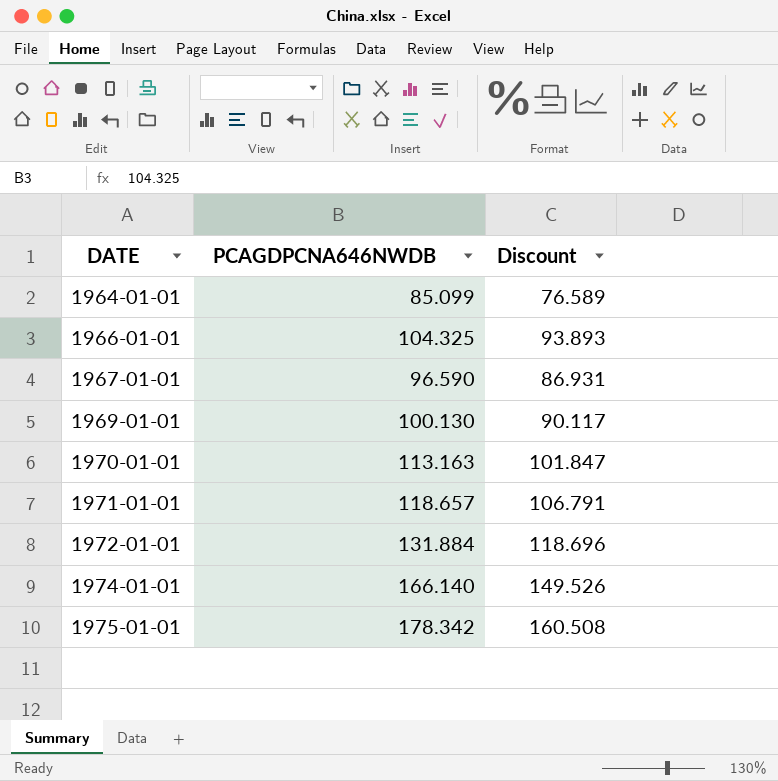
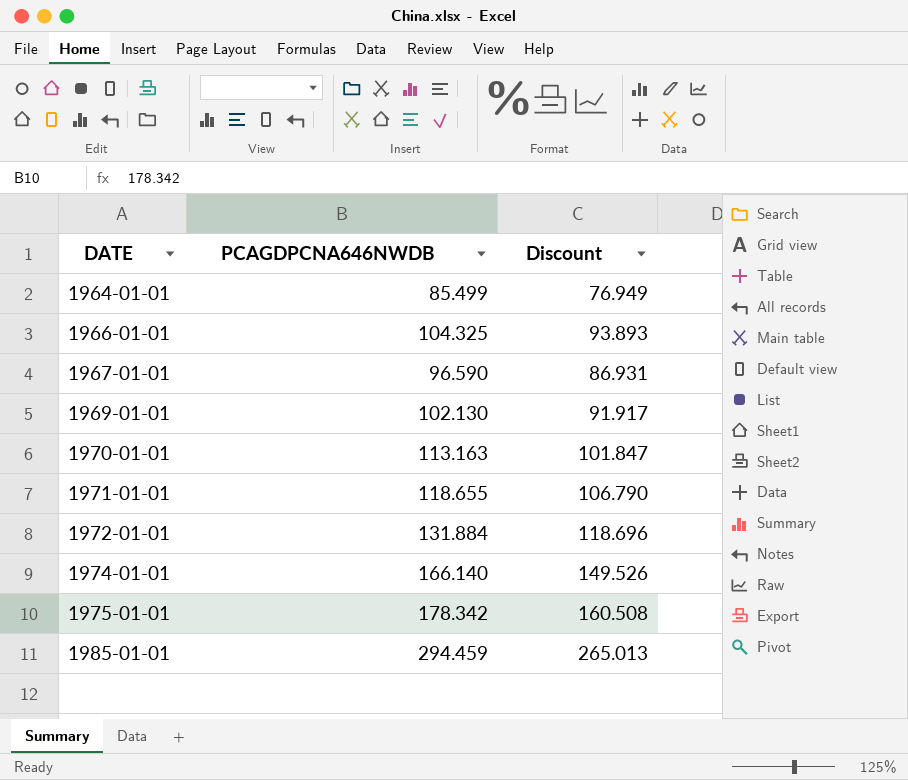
1964-01-01 | PCAGDPCNA646NWDB: 85.099 -> 85.499
1964-01-01 | Discount: 76.589 -> 76.949
1969-01-01 | PCAGDPCNA646NWDB: 100.130 -> 102.130
1969-01-01 | Discount: 90.117 -> 91.917
1971-01-01 | PCAGDPCNA646NWDB: 118.657 -> 118.655
1971-01-01 | Discount: 106.791 -> 106.790
row 1985-01-01: none -> 294.459 | 265.013

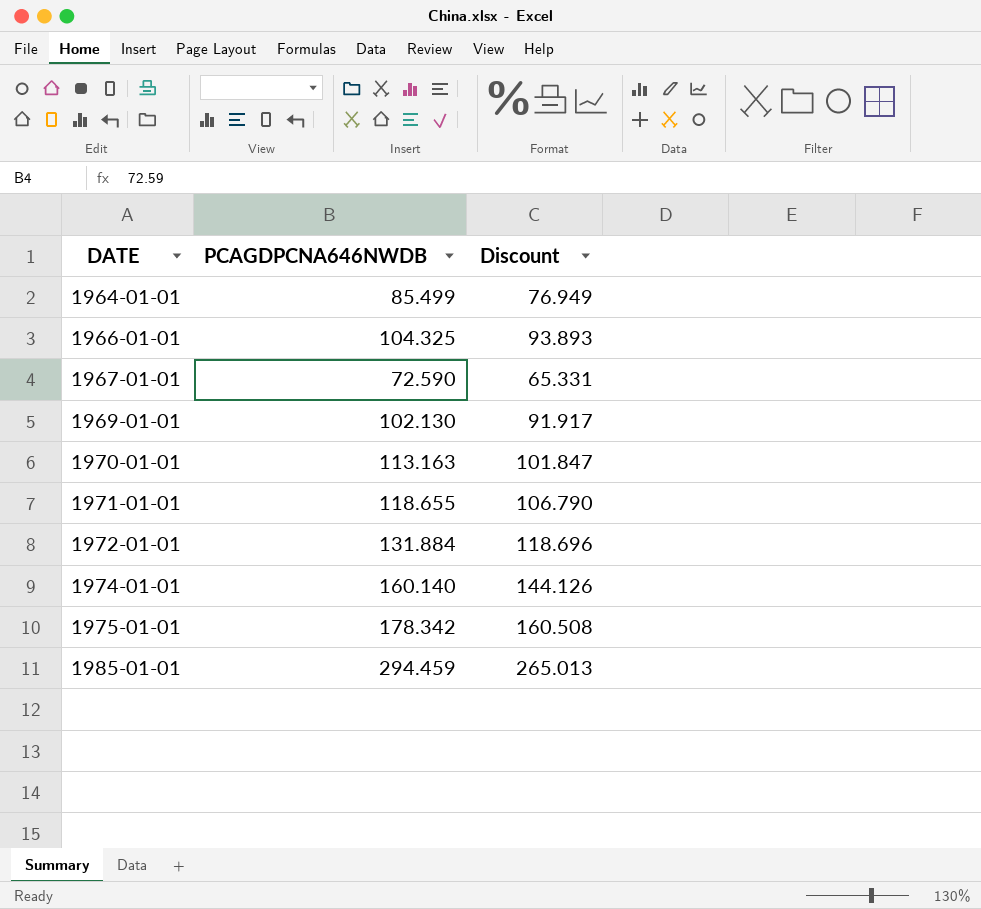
1967-01-01 | PCAGDPCNA646NWDB: 96.590 -> 72.590
1967-01-01 | Discount: 86.931 -> 65.331
1974-01-01 | PCAGDPCNA646NWDB: 166.140 -> 160.140
1974-01-01 | Discount: 149.526 -> 144.126

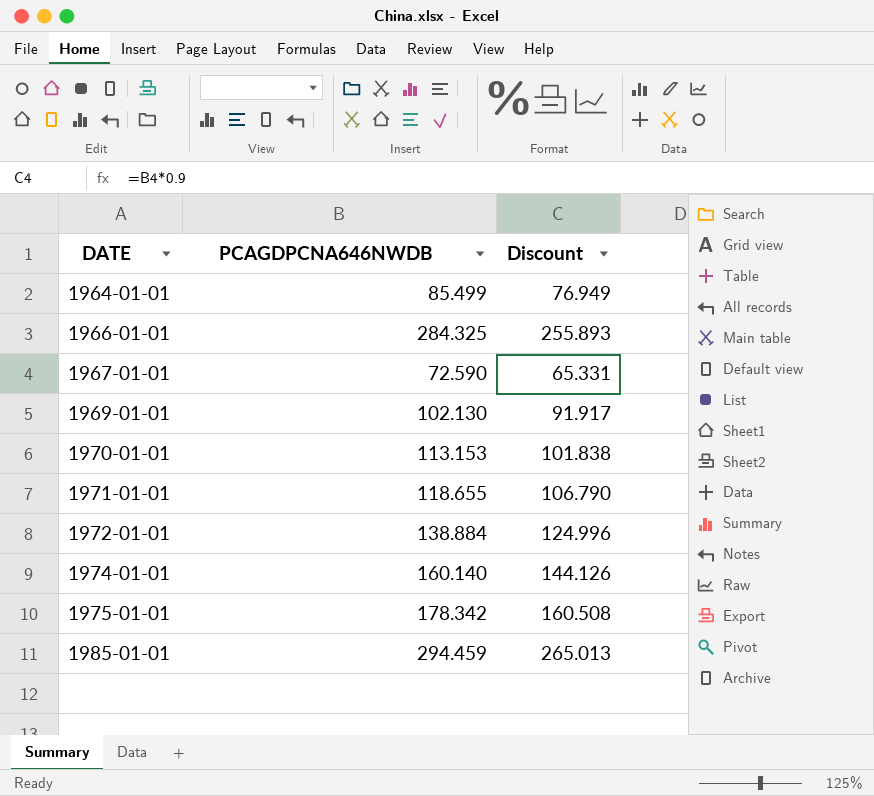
1966-01-01 | PCAGDPCNA646NWDB: 104.325 -> 284.325
1966-01-01 | Discount: 93.893 -> 255.893
1970-01-01 | PCAGDPCNA646NWDB: 113.163 -> 113.153
1970-01-01 | Discount: 101.847 -> 101.838
1972-01-01 | PCAGDPCNA646NWDB: 131.884 -> 138.884
1972-01-01 | Discount: 118.696 -> 124.996

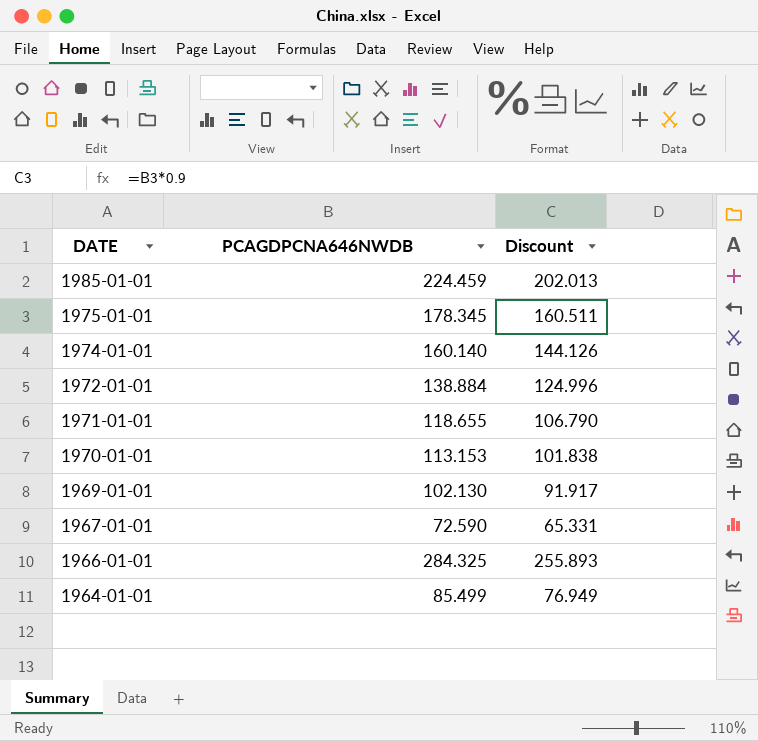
row order: DATE ascending -> DATE descending
1985-01-01 | PCAGDPCNA646NWDB: 294.459 -> 224.459
1985-01-01 | Discount: 265.013 -> 202.013
1975-01-01 | PCAGDPCNA646NWDB: 178.342 -> 178.345
1975-01-01 | Discount: 160.508 -> 160.511

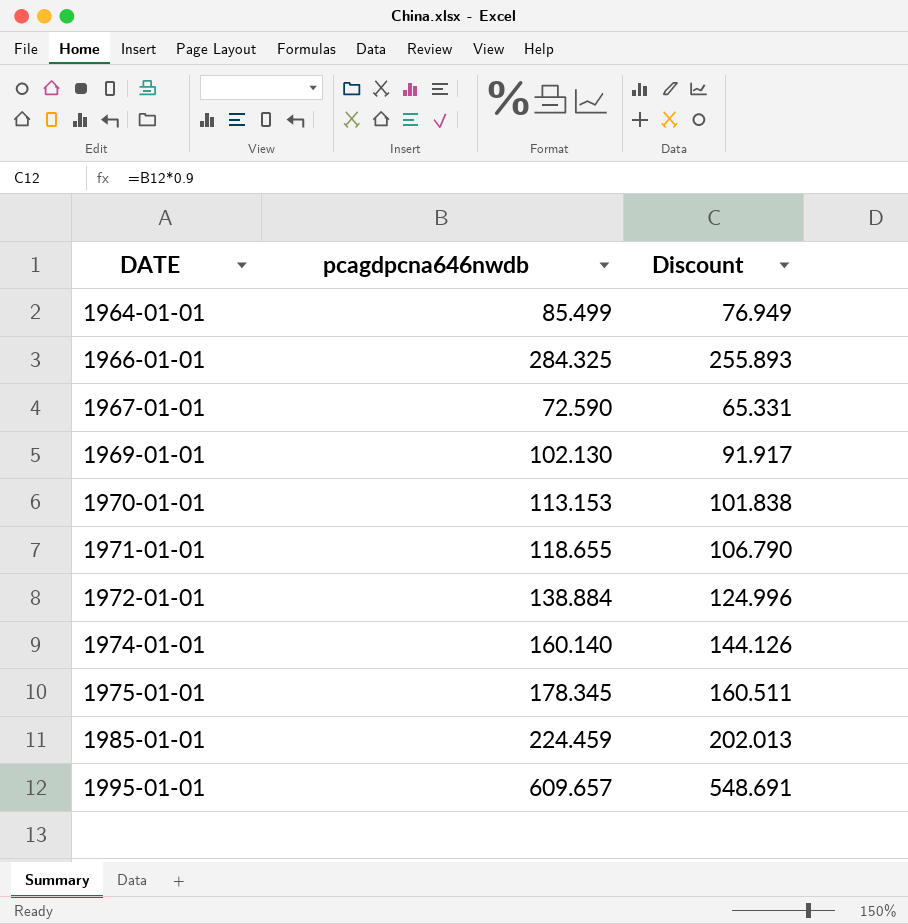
row order: DATE descending -> DATE ascending
column name: PCAGDPCNA646NWDB -> pcagdpcna646nwdb
row 1995-01-01: none -> 609.657 | 548.691

